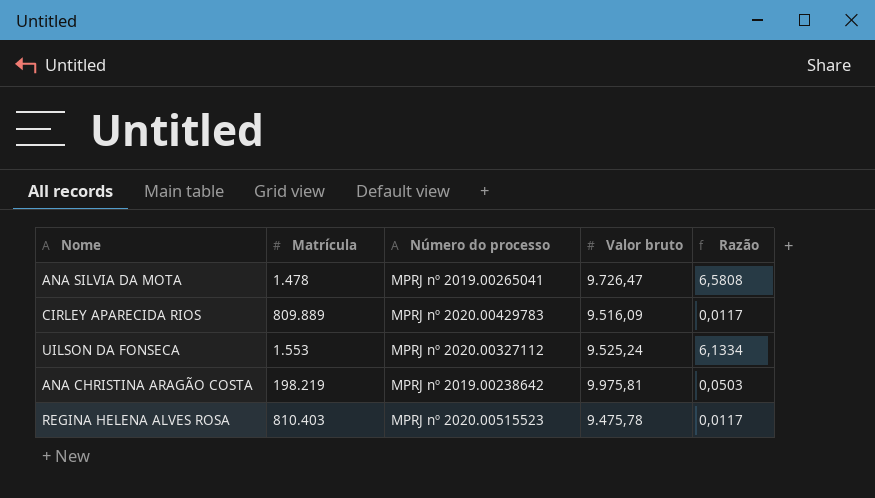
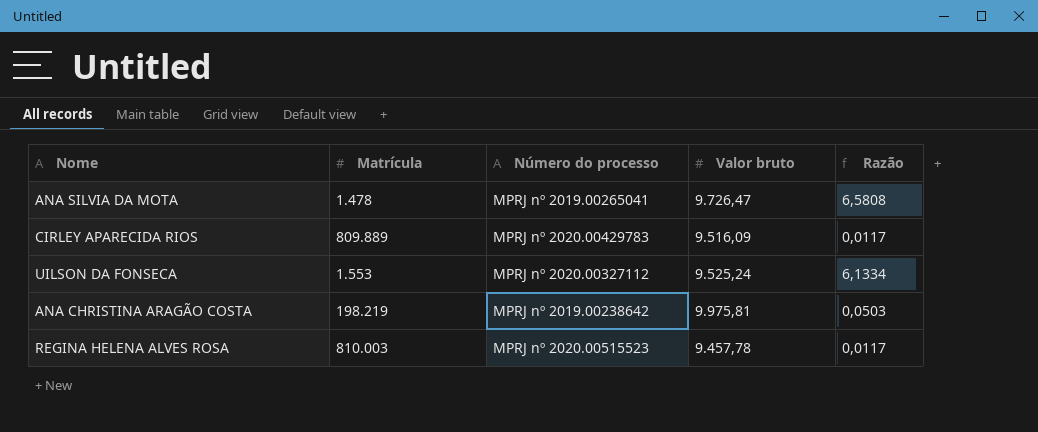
REGINA HELENA ALVES ROSA | Matrícula: 810.403 -> 810.003
REGINA HELENA ALVES ROSA | Valor bruto: 9.475,78 -> 9.457,78

